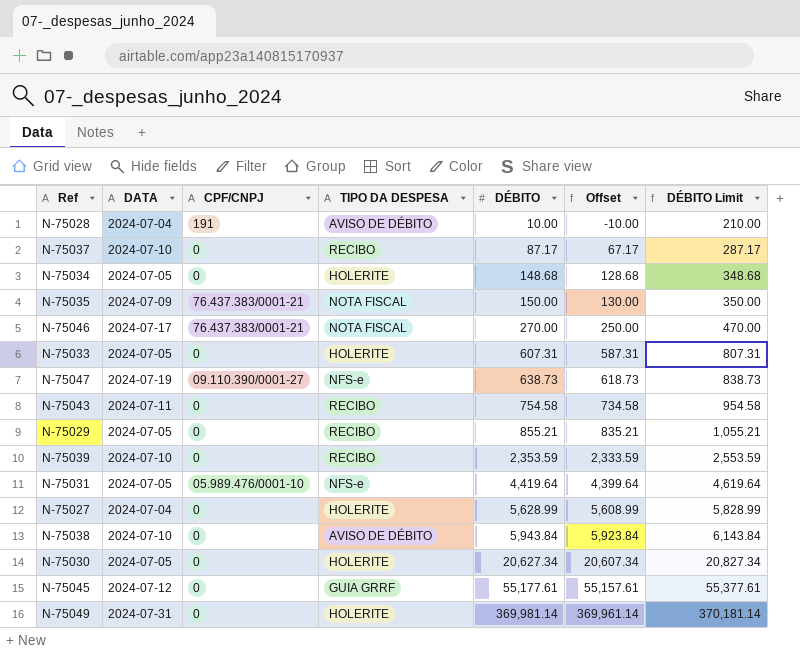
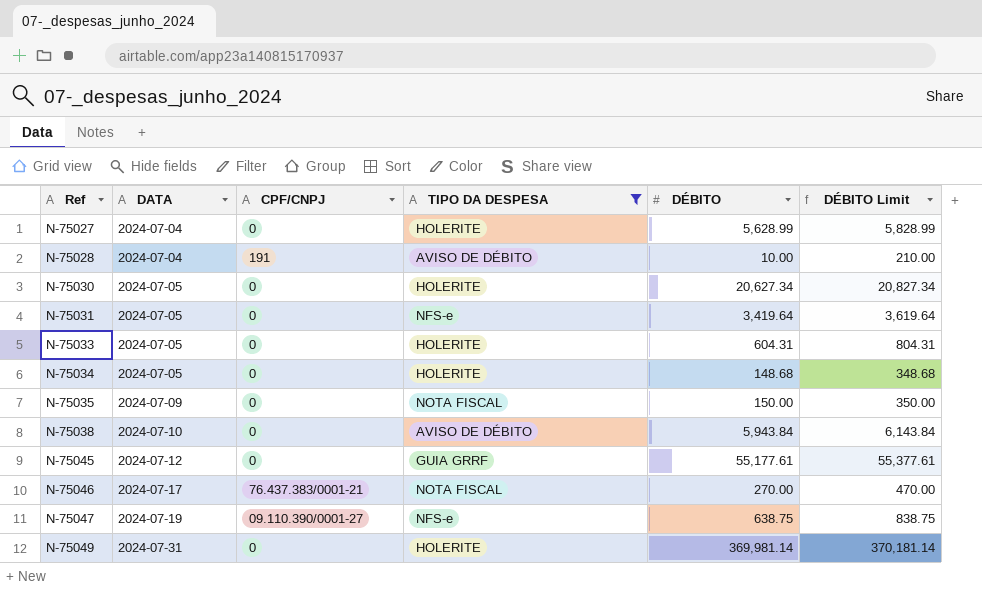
filter: none -> TIPO DA DESPESA != RECIBO
row order: DÉBITO ascending -> Ref ascending
column Offset | formula: [DÉBITO] - 20 -> none
N-75031 | CPF/CNPJ: 05.989.476/0001-10 -> 0
N-75031 | DÉBITO: 4,419.64 -> 3,419.64
N-75031 | DÉBITO Limit: 4,619.64 -> 3,619.64
N-75033 | DÉBITO: 607.31 -> 604.31
N-75033 | DÉBITO Limit: 807.31 -> 804.31
N-75035 | CPF/CNPJ: 76.437.383/0001-21 -> 0
N-75047 | DÉBITO: 638.73 -> 638.75
N-75047 | DÉBITO Limit: 838.73 -> 838.75

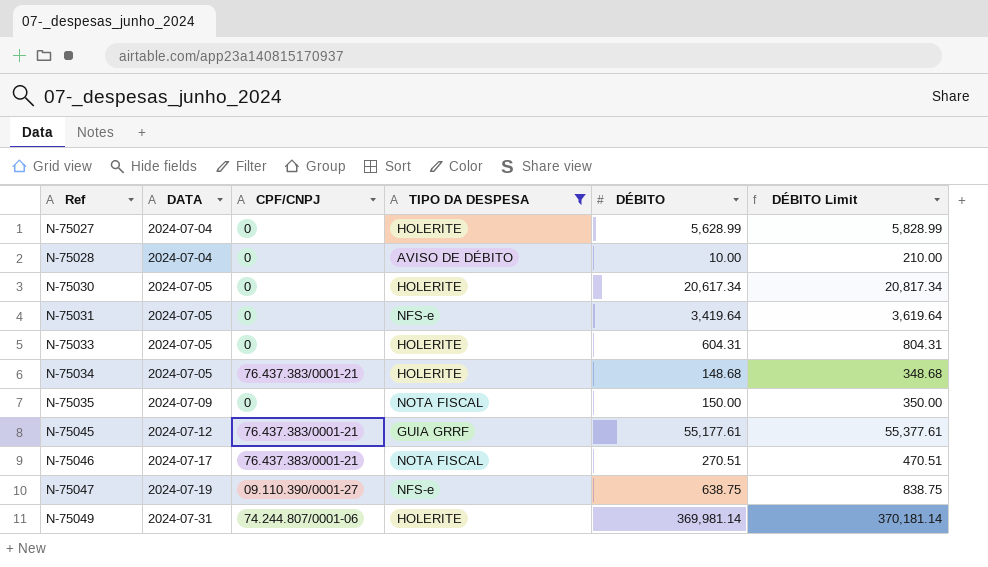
row N-75038: 2024-07-10 | 0 | AVISO DE DÉBITO | 5,943.84 | 6,143.84 -> none
N-75028 | CPF/CNPJ: 191 -> 0
N-75030 | DÉBITO: 20,627.34 -> 20,617.34
N-75030 | DÉBITO Limit: 20,827.34 -> 20,817.34
N-75034 | CPF/CNPJ: 0 -> 76.437.383/0001-21
N-75045 | CPF/CNPJ: 0 -> 76.437.383/0001-21
N-75046 | DÉBITO: 270.00 -> 270.51
N-75046 | DÉBITO Limit: 470.00 -> 470.51
N-75049 | CPF/CNPJ: 0 -> 74.244.807/0001-06

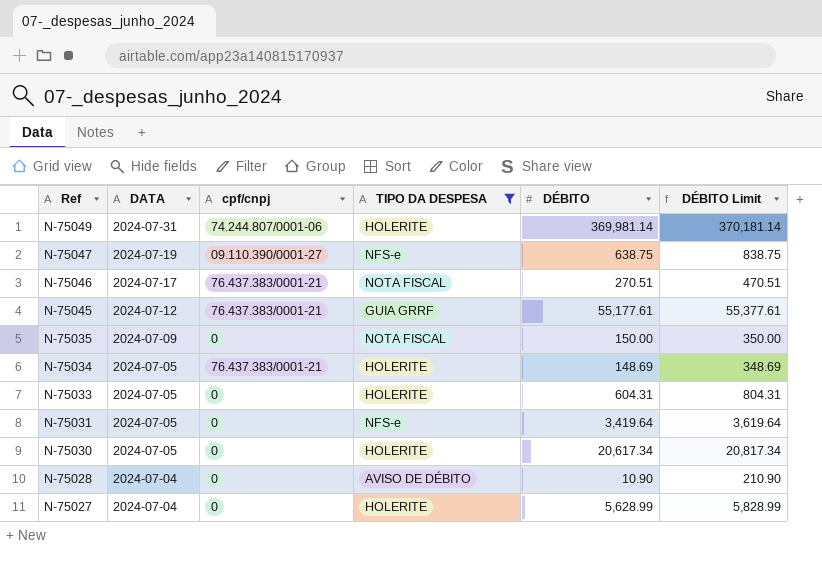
row order: Ref ascending -> Ref descending
column name: CPF/CNPJ -> cpf/cnpj
N-75034 | DÉBITO: 148.68 -> 148.69
N-75034 | DÉBITO Limit: 348.68 -> 348.69
N-75028 | DÉBITO: 10.00 -> 10.90
N-75028 | DÉBITO Limit: 210.00 -> 210.90

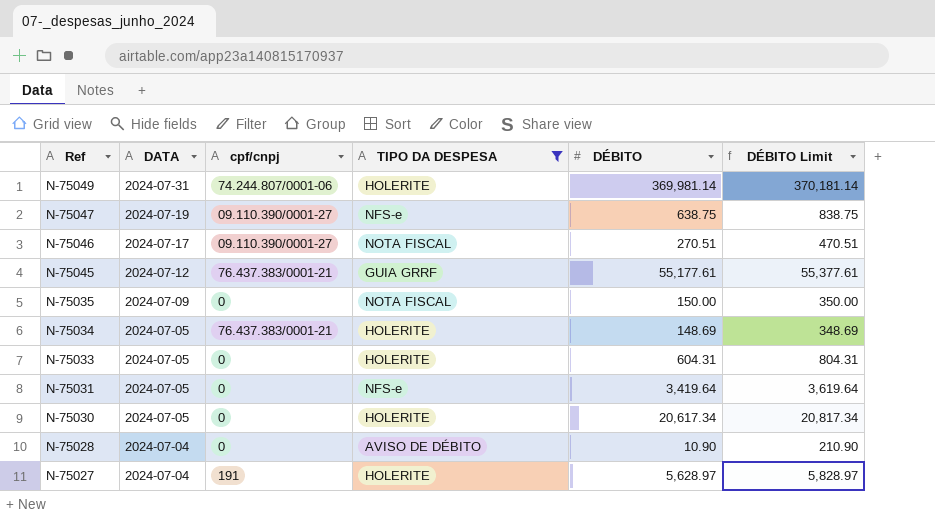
N-75046 | cpf/cnpj: 76.437.383/0001-21 -> 09.110.390/0001-27
N-75027 | cpf/cnpj: 0 -> 191
N-75027 | DÉBITO: 5,628.99 -> 5,628.97
N-75027 | DÉBITO Limit: 5,828.99 -> 5,828.97

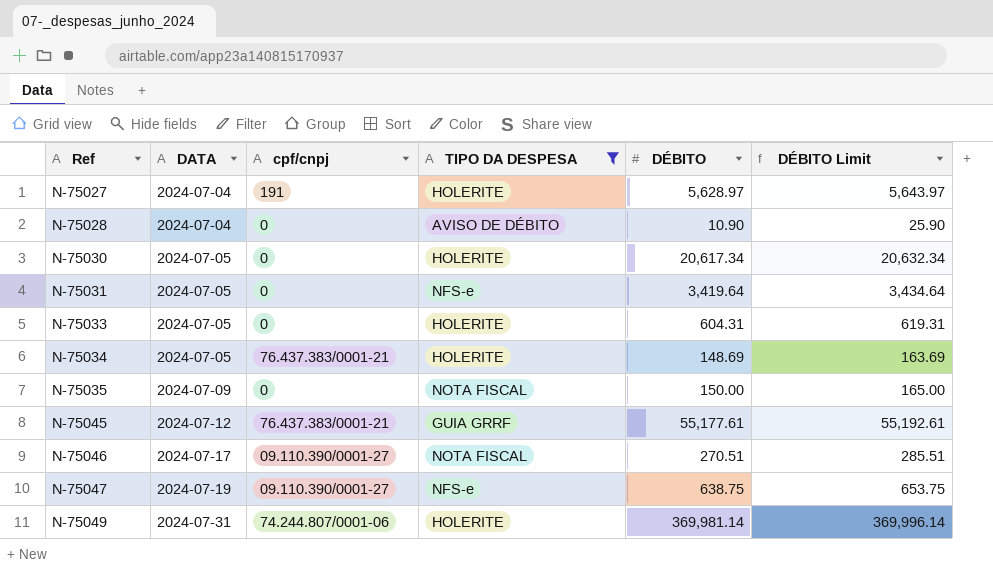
row order: Ref descending -> Ref ascending
column DÉBITO Limit | formula: [DÉBITO] + 200 -> [DÉBITO] + 15

